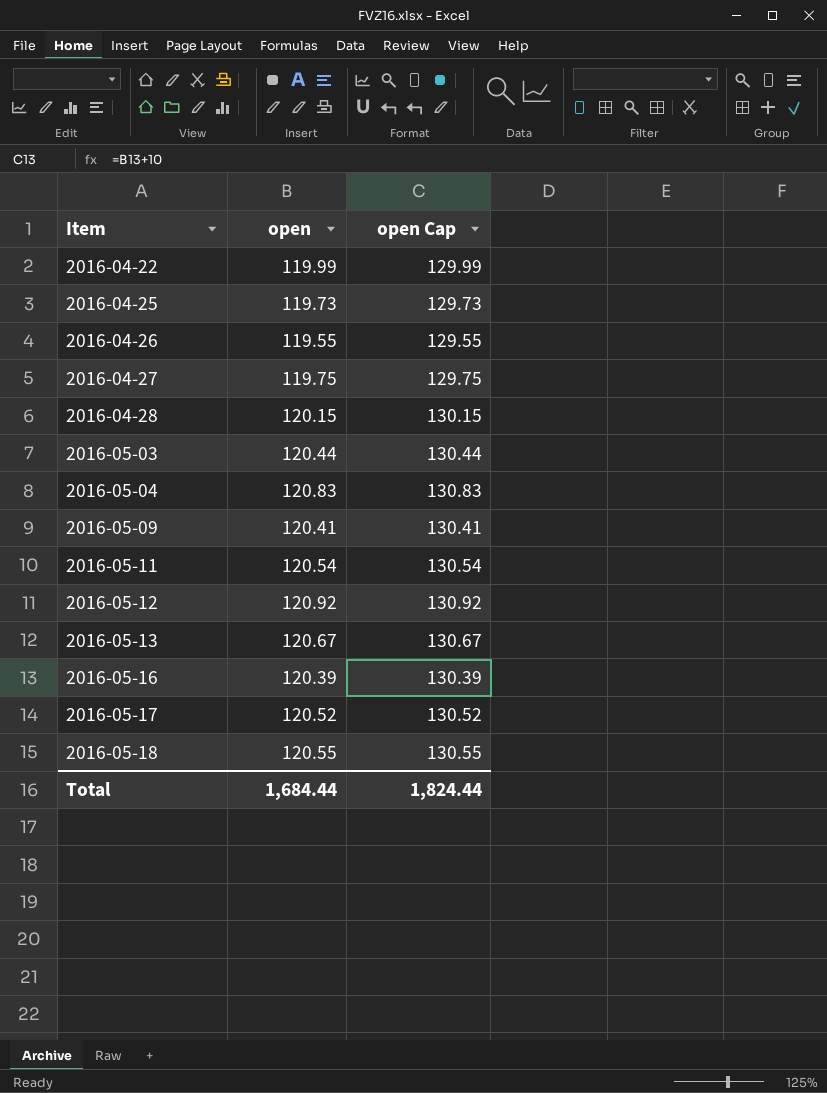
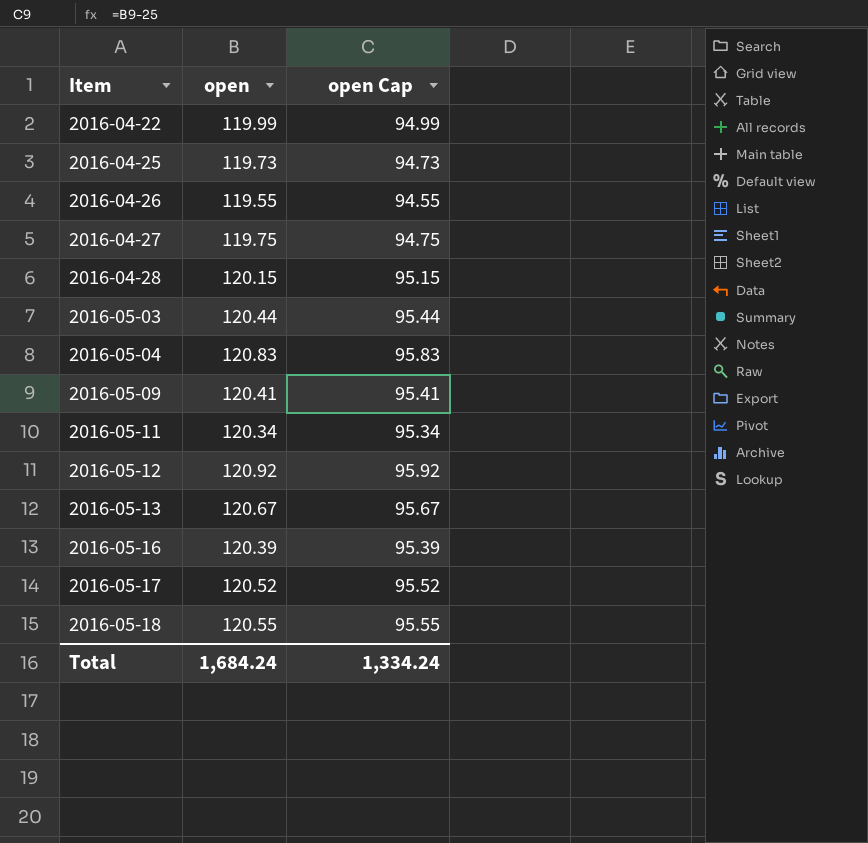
column open Cap | formula: [open] + 10 -> [open] - 25
2016-05-11 | open: 120.54 -> 120.34
Total | open: 1,684.44 -> 1,684.24
Total | open Cap: 1,824.44 -> 1,334.24

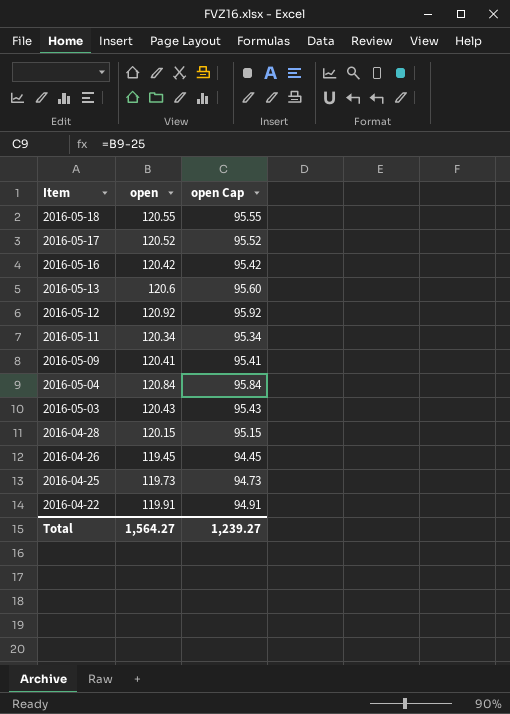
row order: Item ascending -> Item descending
row 2016-04-27: 119.75 | 94.75 -> none
2016-05-16 | open: 120.39 -> 120.42
2016-05-16 | open Cap: 95.39 -> 95.42
2016-05-13 | open: 120.67 -> 120.6
2016-05-13 | open Cap: 95.67 -> 95.60
2016-05-04 | open: 120.83 -> 120.84
2016-05-04 | open Cap: 95.83 -> 95.84
2016-05-03 | open: 120.44 -> 120.43
2016-05-03 | open Cap: 95.44 -> 95.43
2016-04-26 | open: 119.55 -> 119.45
2016-04-26 | open Cap: 94.55 -> 94.45
2016-04-22 | open: 119.99 -> 119.91
2016-04-22 | open Cap: 94.99 -> 94.91
Total | open: 1,684.24 -> 1,564.27
Total | open Cap: 1,334.24 -> 1,239.27

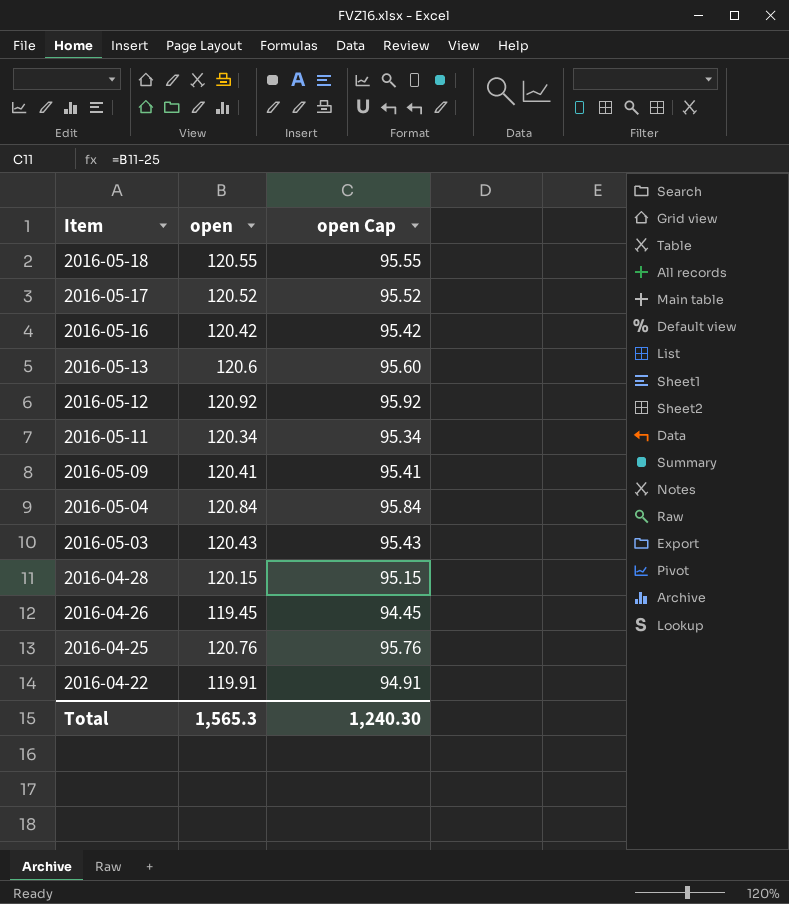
2016-04-25 | open: 119.73 -> 120.76
2016-04-25 | open Cap: 94.73 -> 95.76
Total | open: 1,564.27 -> 1,565.3
Total | open Cap: 1,239.27 -> 1,240.30

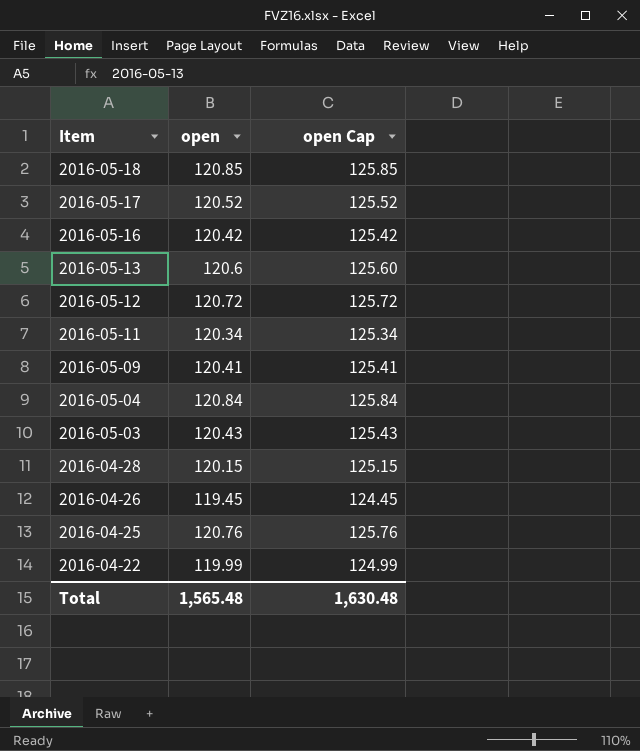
column open Cap | formula: [open] - 25 -> [open] + 5
2016-05-18 | open: 120.55 -> 120.85
2016-05-12 | open: 120.92 -> 120.72
2016-04-22 | open: 119.91 -> 119.99
Total | open: 1,565.3 -> 1,565.48
Total | open Cap: 1,240.30 -> 1,630.48

